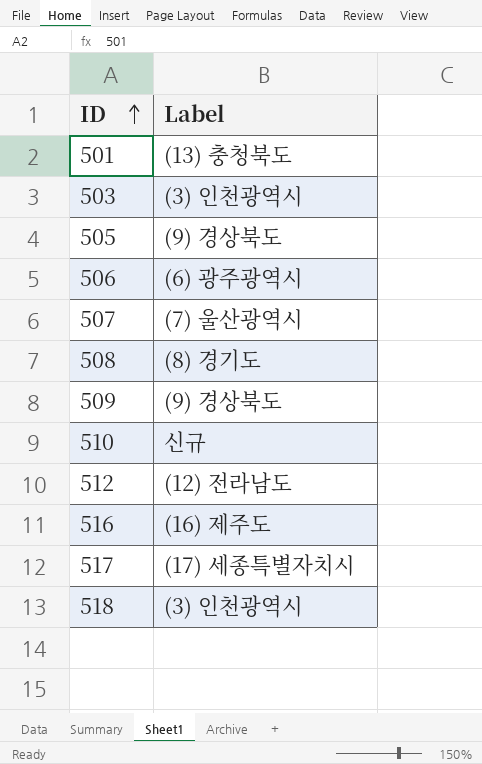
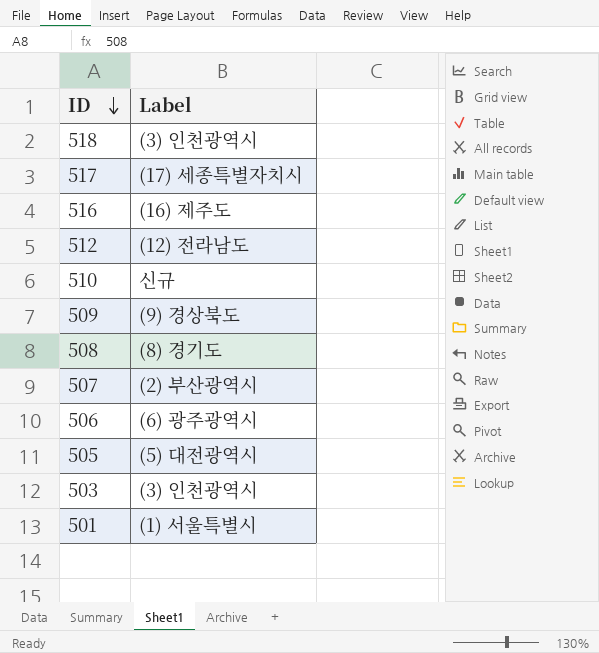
row order: ID ascending -> ID descending
507 | Label: (7) 울산광역시 -> (2) 부산광역시
505 | Label: (9) 경상북도 -> (5) 대전광역시
501 | Label: (13) 충청북도 -> (1) 서울특별시

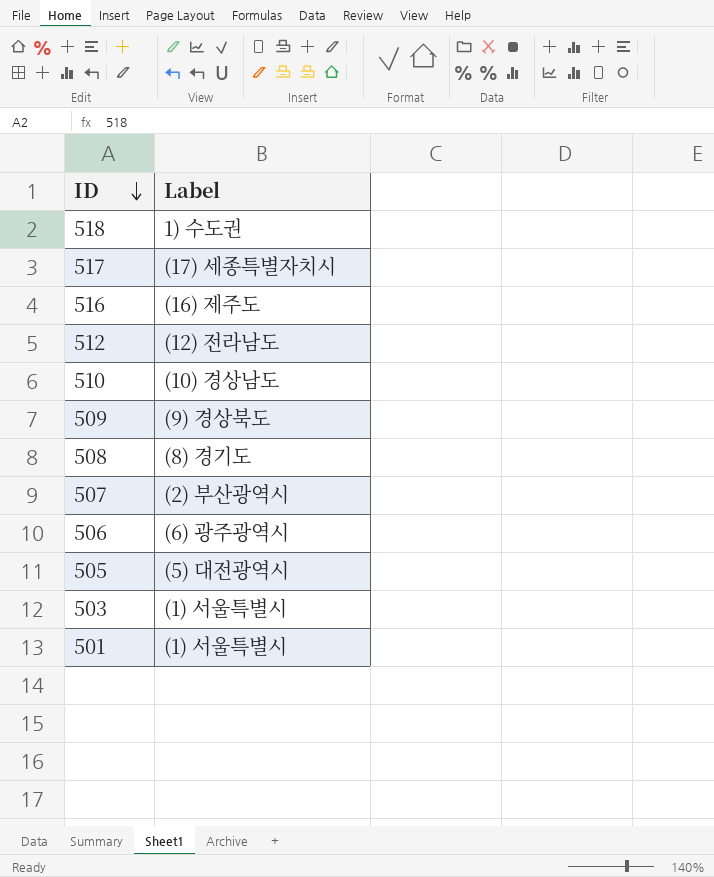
518 | Label: (3) 인천광역시 -> 1) 수도권
510 | Label: 신규 -> (10) 경상남도
503 | Label: (3) 인천광역시 -> (1) 서울특별시

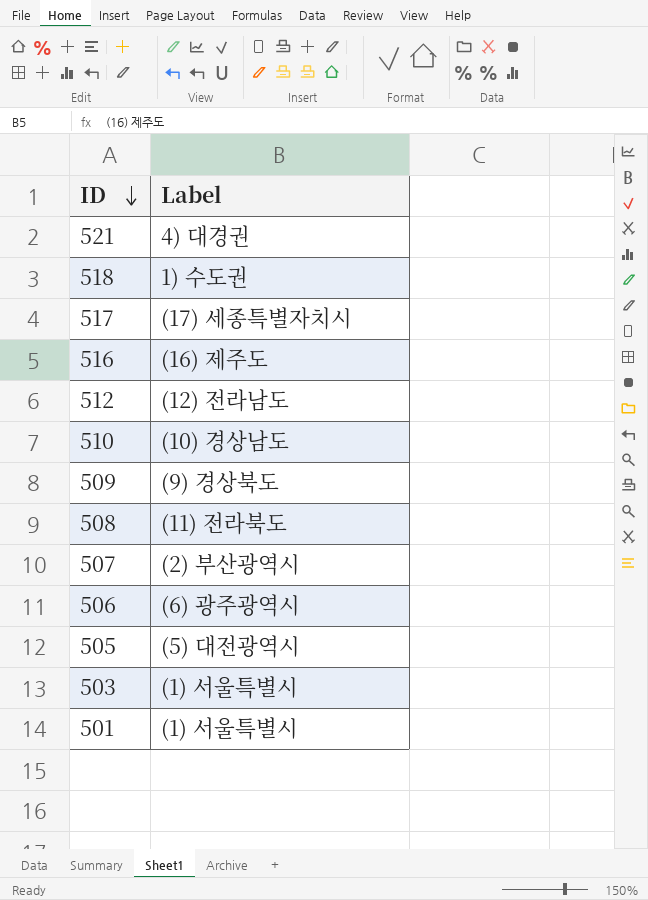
row 521: none -> 4) 대경권
508 | Label: (8) 경기도 -> (11) 전라북도

